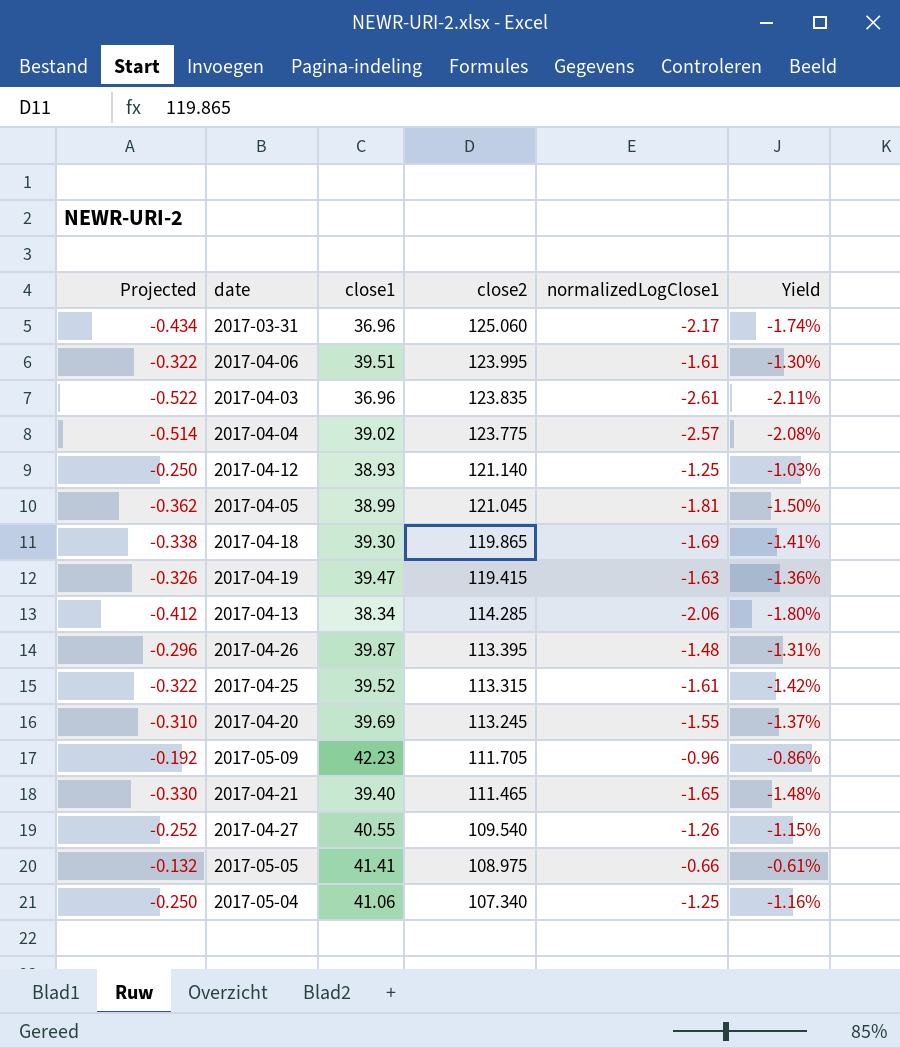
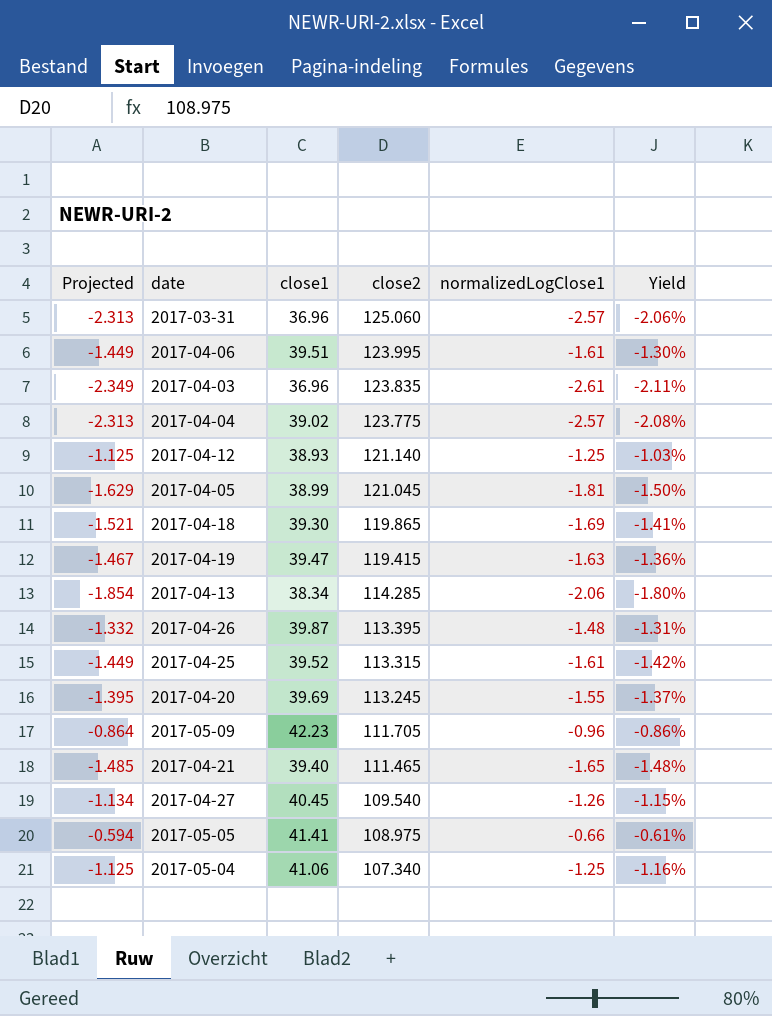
column Projected | formula: [normalizedLogClose1] * 0.2 -> [normalizedLogClose1] * 0.9
2017-03-31 | normalizedLogClose1: -2.17 -> -2.57
2017-03-31 | Yield: -1.74% -> -2.06%
2017-04-27 | close1: 40.55 -> 40.45

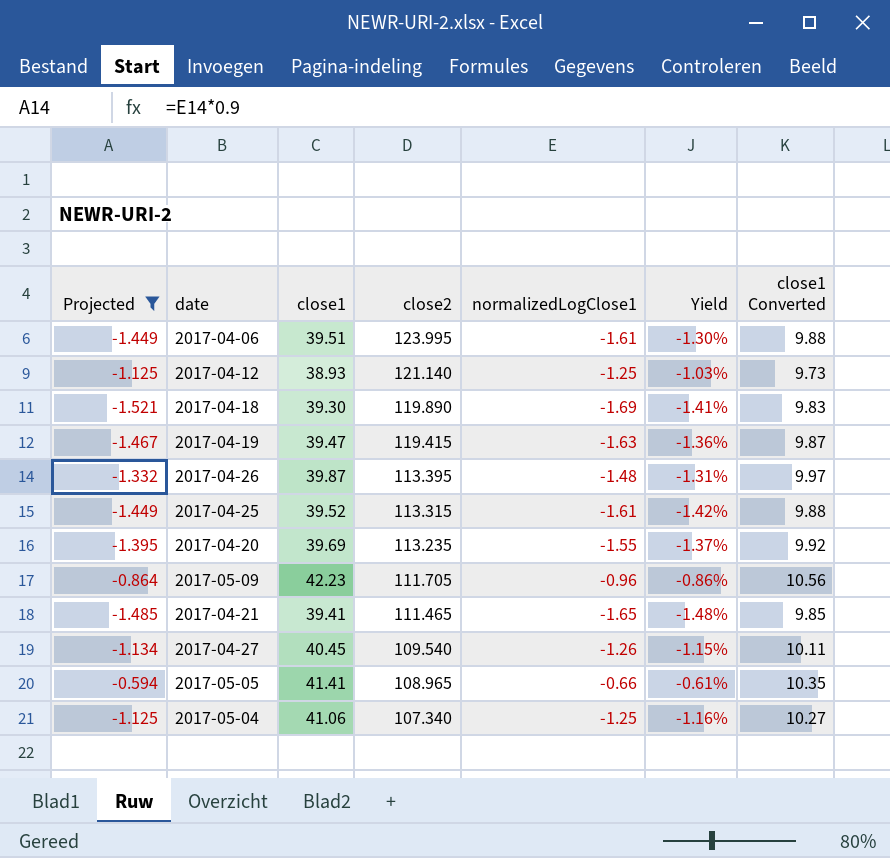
filter: none -> Projected >= -1.521
column close1 Converted | formula: none -> [close1] * 0.25
2017-04-18 | close2: 119.865 -> 119.890
2017-04-20 | close2: 113.245 -> 113.235
2017-04-21 | close1: 39.40 -> 39.41
2017-05-05 | close2: 108.975 -> 108.965

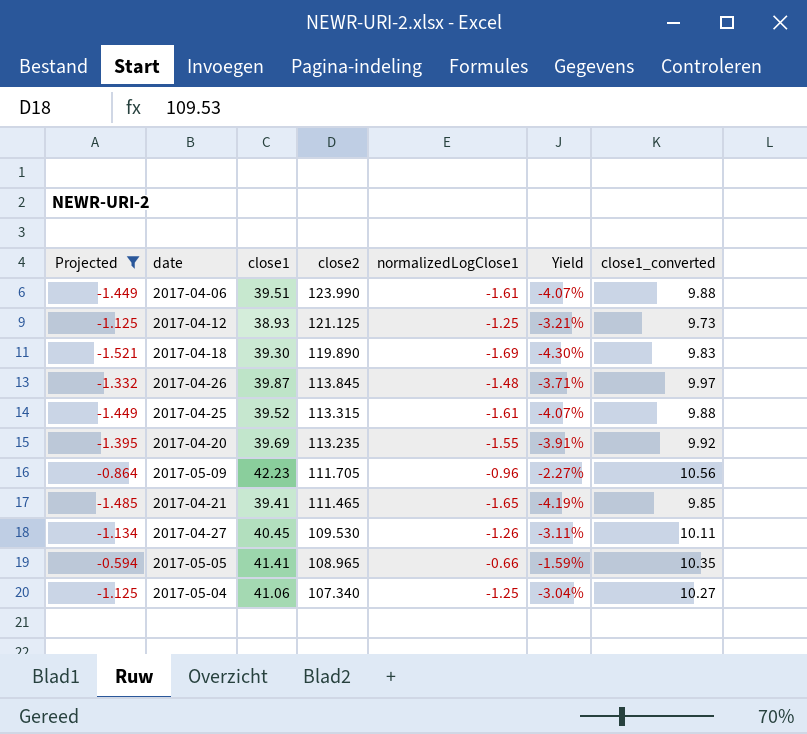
column Yield | formula: [normalizedLogClose1] / [close2] -> [normalizedLogClose1] / [close1]
column name: close1 Converted -> close1_converted
row 2017-04-19: -1.467 | 39.47 | 119.415 | -1.63 | -1.36% | 9.87 -> none
2017-04-06 | close2: 123.995 -> 123.990
2017-04-12 | close2: 121.140 -> 121.125
2017-04-26 | close2: 113.395 -> 113.845
2017-04-27 | close2: 109.540 -> 109.530

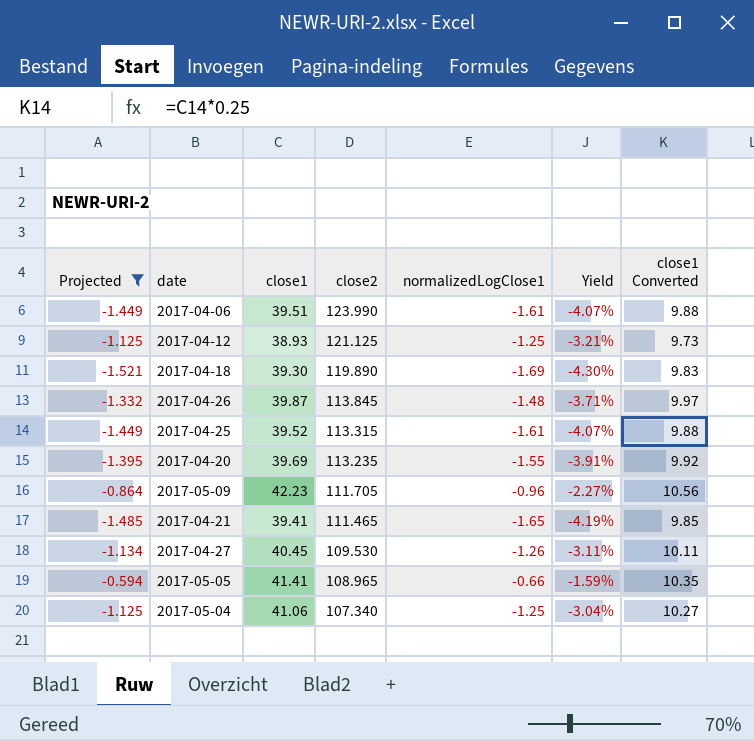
column name: close1_converted -> close1 Converted

